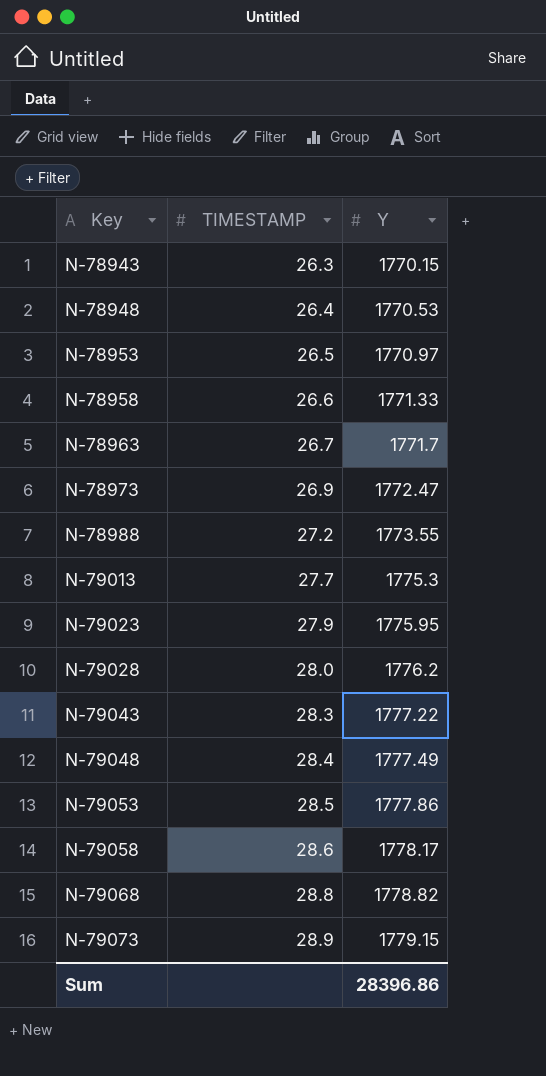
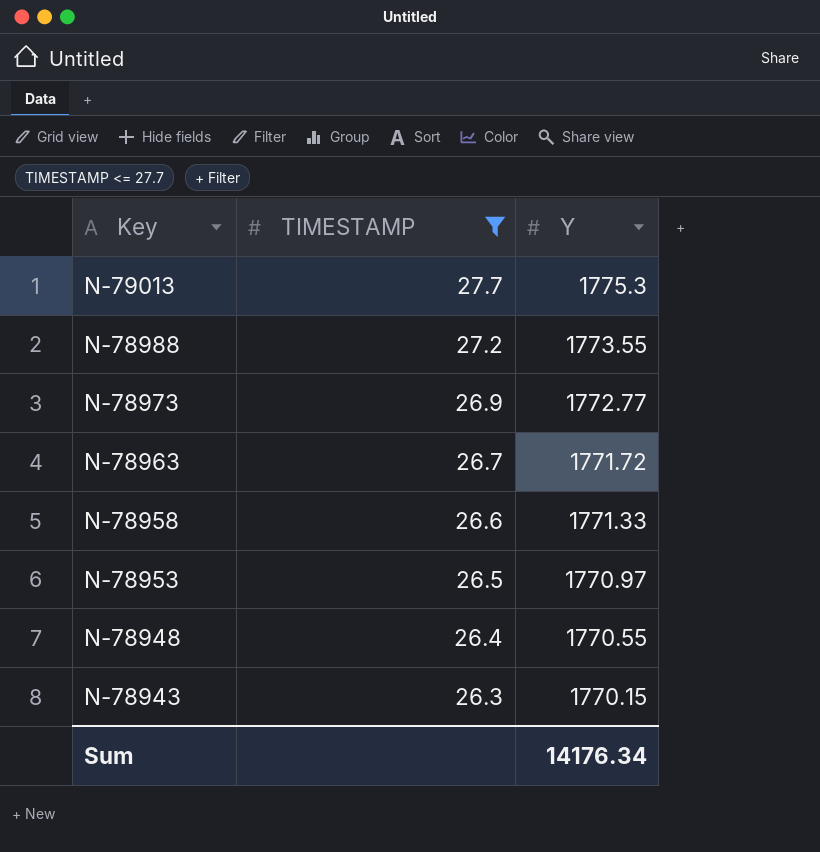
filter: none -> TIMESTAMP <= 27.7
row order: Key ascending -> Key descending
N-78973 | Y: 1772.47 -> 1772.77
N-78963 | Y: 1771.7 -> 1771.72
N-78948 | Y: 1770.53 -> 1770.55
Sum | Y: 28396.86 -> 14176.34

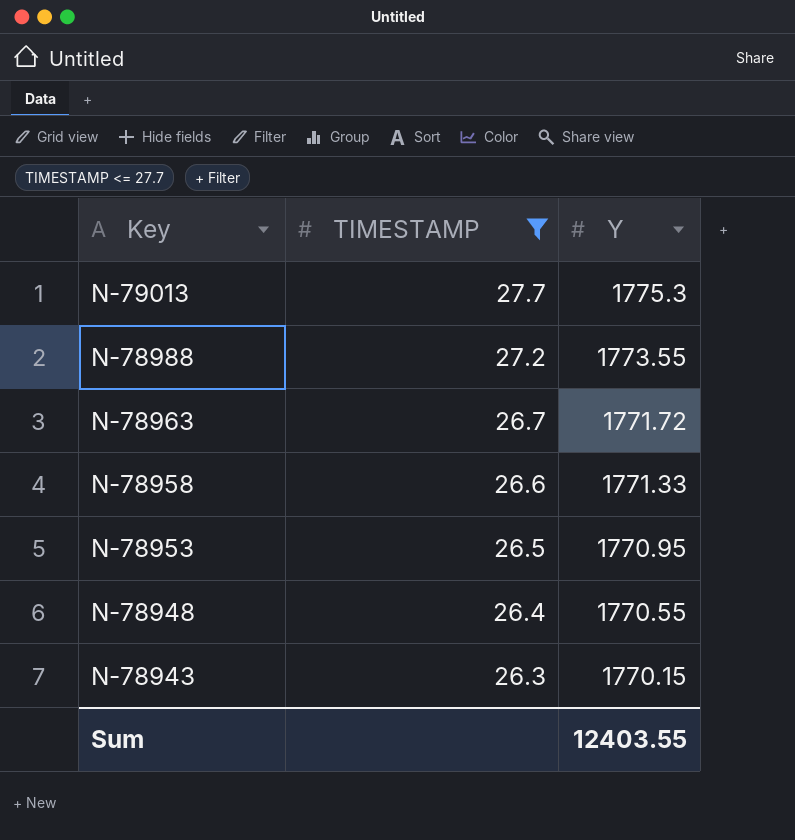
row N-78973: 26.9 | 1772.77 -> none
N-78953 | Y: 1770.97 -> 1770.95
Sum | Y: 14176.34 -> 12403.55

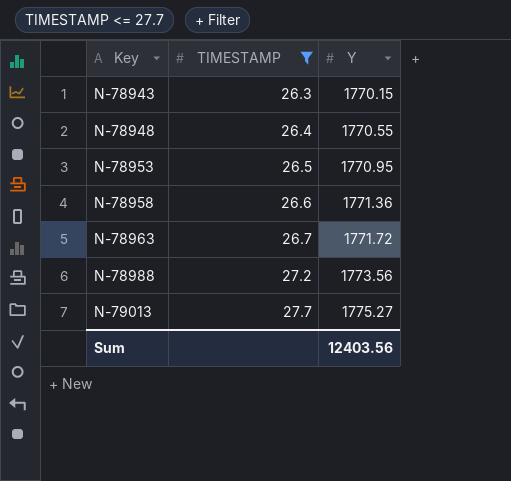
row order: Key descending -> Key ascending
N-78958 | Y: 1771.33 -> 1771.36
N-78988 | Y: 1773.55 -> 1773.56
N-79013 | Y: 1775.3 -> 1775.27
Sum | Y: 12403.55 -> 12403.56

